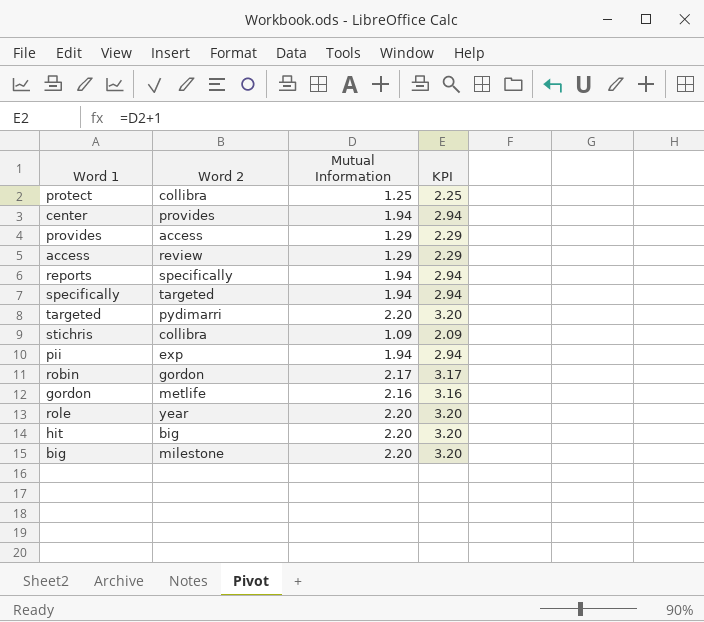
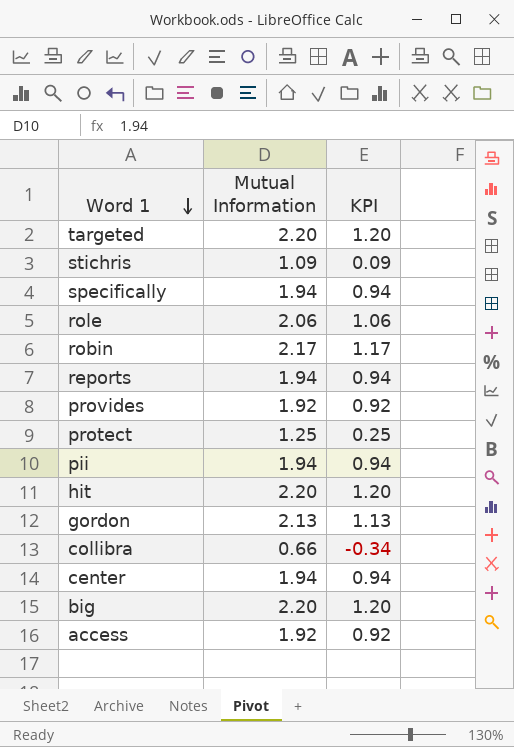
row order: none -> Word 1 descending
column Word 2 | position: 2 -> none
column KPI | formula: [Mutual Information] + 1 -> [Mutual Information] - 1
role | Mutual Information: 2.20 -> 2.06
provides | Mutual Information: 1.29 -> 1.92
gordon | Mutual Information: 2.16 -> 2.13
row collibra: none -> 0.66 | -0.34
access | Mutual Information: 1.29 -> 1.92

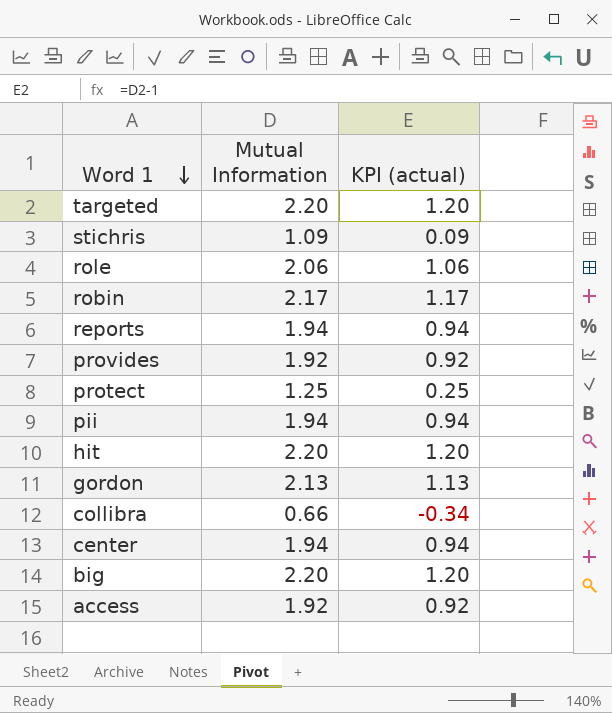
column name: KPI -> KPI (actual)
row specifically: 1.94 | 0.94 -> none

